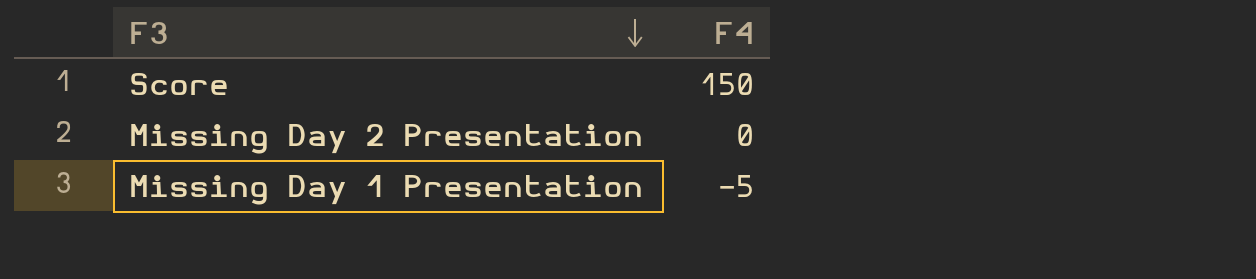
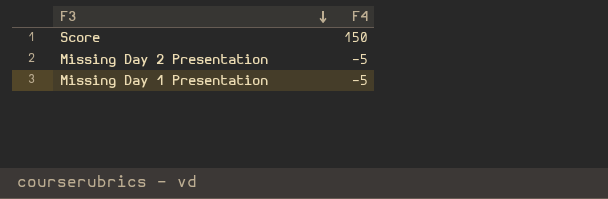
Missing Day 2 Presentation | F4: 0 -> -5

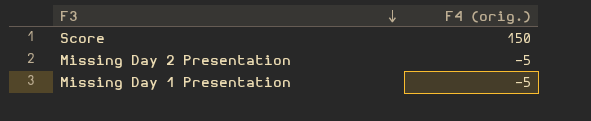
column name: F4 -> F4 (orig.)

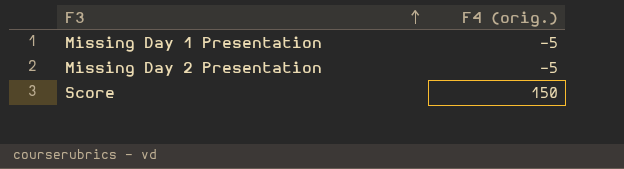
row order: F3 descending -> F3 ascending

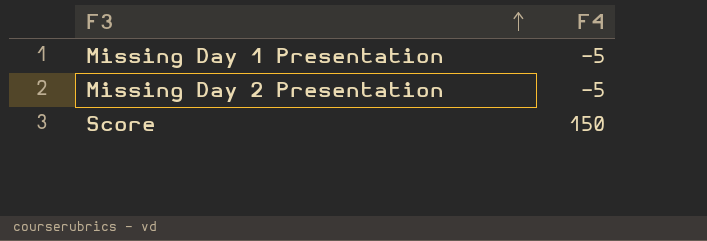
column name: F4 (orig.) -> F4

